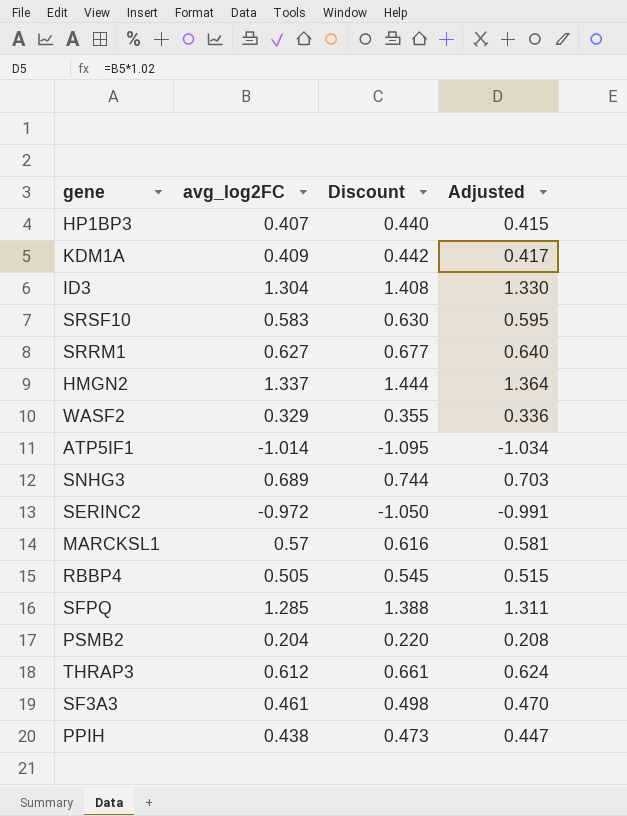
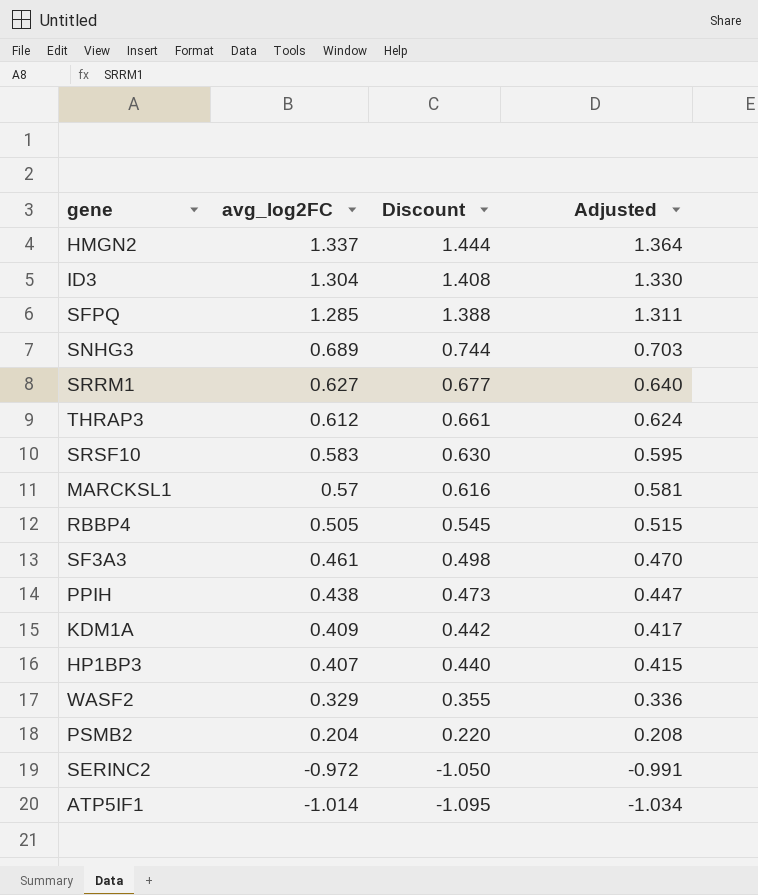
row order: none -> avg_log2FC descending

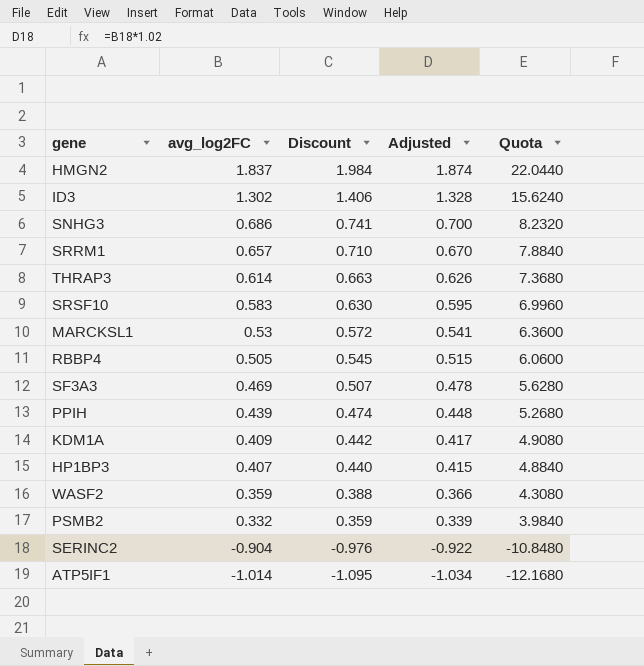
column Quota | formula: none -> [avg_log2FC] * 12
row SFPQ: 1.285 | 1.388 | 1.311 -> none
HMGN2 | avg_log2FC: 1.337 -> 1.837
HMGN2 | Discount: 1.444 -> 1.984
HMGN2 | Adjusted: 1.364 -> 1.874
ID3 | avg_log2FC: 1.304 -> 1.302
ID3 | Discount: 1.408 -> 1.406
ID3 | Adjusted: 1.330 -> 1.328
SNHG3 | avg_log2FC: 0.689 -> 0.686
SNHG3 | Discount: 0.744 -> 0.741
SNHG3 | Adjusted: 0.703 -> 0.700
SRRM1 | avg_log2FC: 0.627 -> 0.657
SRRM1 | Discount: 0.677 -> 0.710
SRRM1 | Adjusted: 0.640 -> 0.670
THRAP3 | avg_log2FC: 0.612 -> 0.614
THRAP3 | Discount: 0.661 -> 0.663
THRAP3 | Adjusted: 0.624 -> 0.626
MARCKSL1 | avg_log2FC: 0.57 -> 0.53
MARCKSL1 | Discount: 0.616 -> 0.572
MARCKSL1 | Adjusted: 0.581 -> 0.541
SF3A3 | avg_log2FC: 0.461 -> 0.469
SF3A3 | Discount: 0.498 -> 0.507
SF3A3 | Adjusted: 0.470 -> 0.478
PPIH | avg_log2FC: 0.438 -> 0.439
PPIH | Discount: 0.473 -> 0.474
PPIH | Adjusted: 0.447 -> 0.448
WASF2 | avg_log2FC: 0.329 -> 0.359
WASF2 | Discount: 0.355 -> 0.388
WASF2 | Adjusted: 0.336 -> 0.366
PSMB2 | avg_log2FC: 0.204 -> 0.332
PSMB2 | Discount: 0.220 -> 0.359
PSMB2 | Adjusted: 0.208 -> 0.339
SERINC2 | avg_log2FC: -0.972 -> -0.904
SERINC2 | Discount: -1.050 -> -0.976
SERINC2 | Adjusted: -0.991 -> -0.922

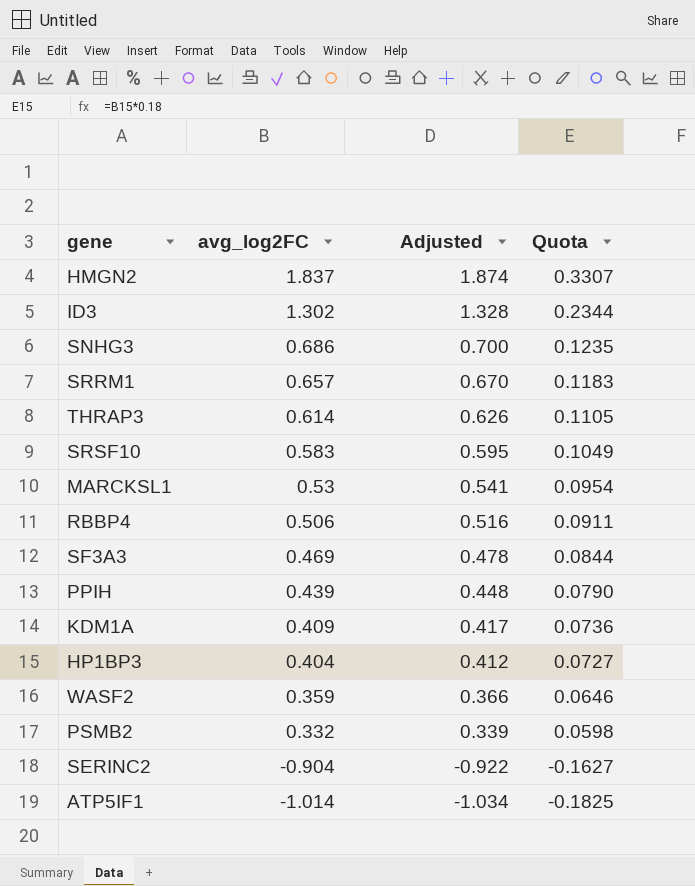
column Discount | formula: [avg_log2FC] * 1.08 -> none
column Quota | formula: [avg_log2FC] * 12 -> [avg_log2FC] * 0.18
RBBP4 | avg_log2FC: 0.505 -> 0.506
RBBP4 | Adjusted: 0.515 -> 0.516
HP1BP3 | avg_log2FC: 0.407 -> 0.404
HP1BP3 | Adjusted: 0.415 -> 0.412

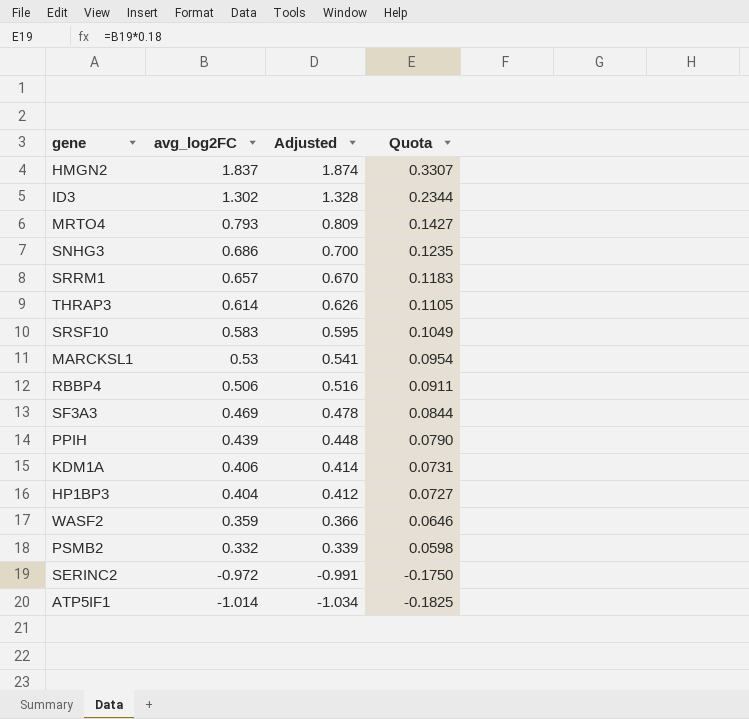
row MRTO4: none -> 0.793 | 0.809 | 0.1427
KDM1A | avg_log2FC: 0.409 -> 0.406
KDM1A | Adjusted: 0.417 -> 0.414
KDM1A | Quota: 0.0736 -> 0.0731
SERINC2 | avg_log2FC: -0.904 -> -0.972
SERINC2 | Adjusted: -0.922 -> -0.991
SERINC2 | Quota: -0.1627 -> -0.1750

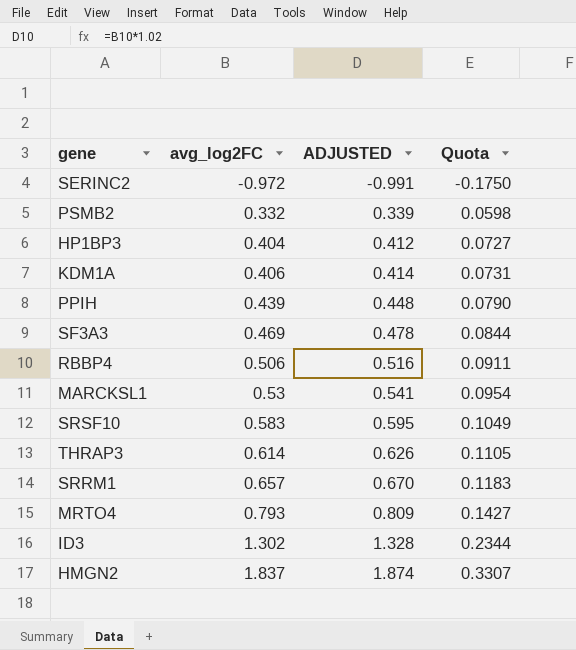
row order: avg_log2FC descending -> avg_log2FC ascending
column name: Adjusted -> ADJUSTED
row SNHG3: 0.686 | 0.700 | 0.1235 -> none
row WASF2: 0.359 | 0.366 | 0.0646 -> none
row ATP5IF1: -1.014 | -1.034 | -0.1825 -> none

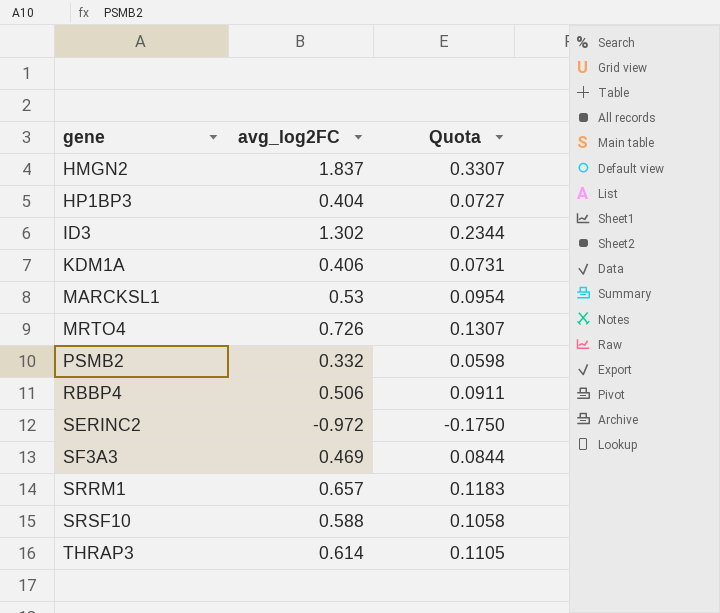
row order: avg_log2FC ascending -> gene ascending
column ADJUSTED | formula: [avg_log2FC] * 1.02 -> none
row PPIH: 0.439 | 0.448 | 0.0790 -> none
MRTO4 | avg_log2FC: 0.793 -> 0.726
MRTO4 | Quota: 0.1427 -> 0.1307
SRSF10 | avg_log2FC: 0.583 -> 0.588
SRSF10 | Quota: 0.1049 -> 0.1058

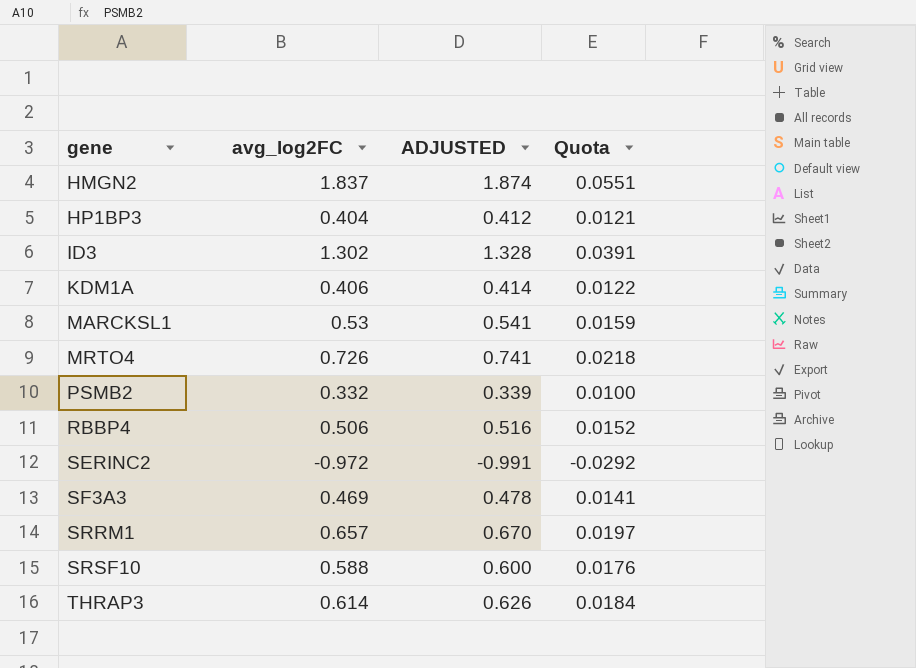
column ADJUSTED | formula: none -> [avg_log2FC] * 1.02
column Quota | formula: [avg_log2FC] * 0.18 -> [avg_log2FC] * 0.03

